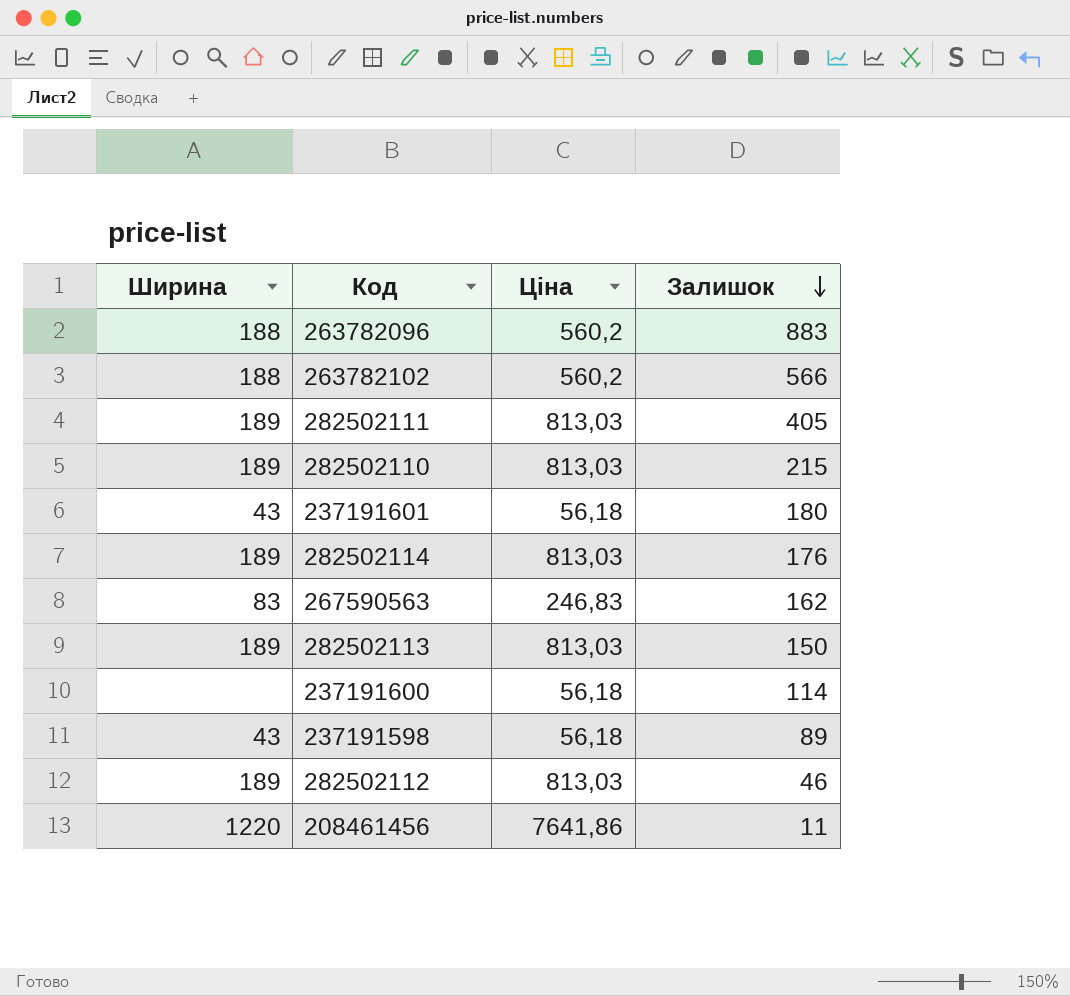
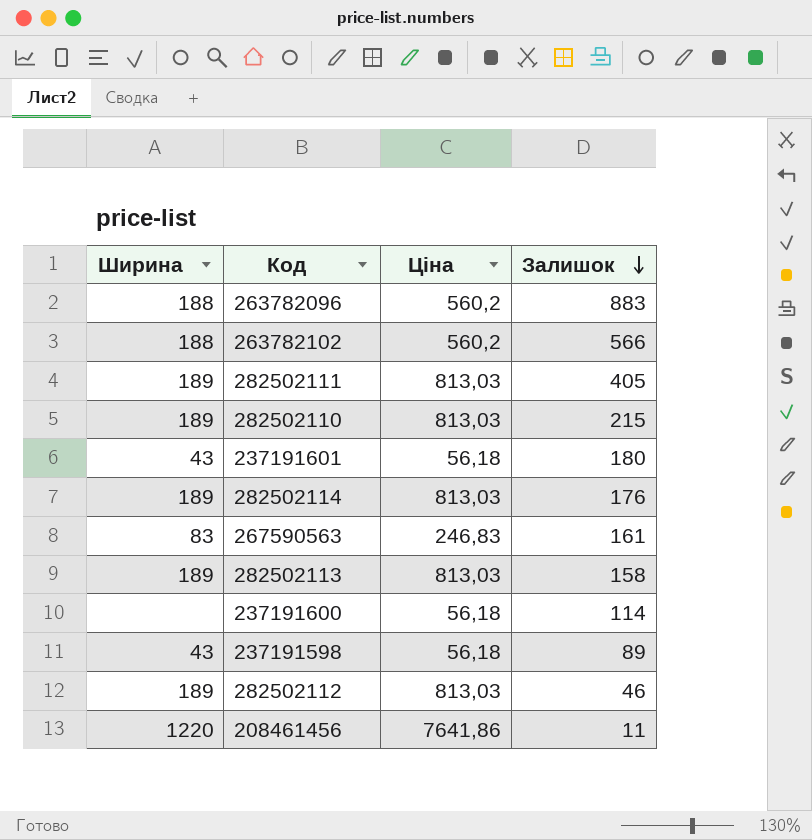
267590563 | Залишок: 162 -> 161
282502113 | Залишок: 150 -> 158

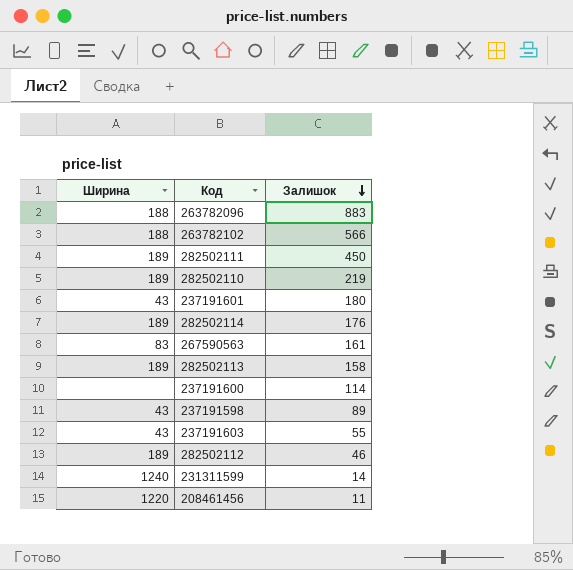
column Ціна | position: 3 -> none
282502111 | Залишок: 405 -> 450
282502110 | Залишок: 215 -> 219
row 237191603: none -> 43 | 55
row 231311599: none -> 1240 | 14

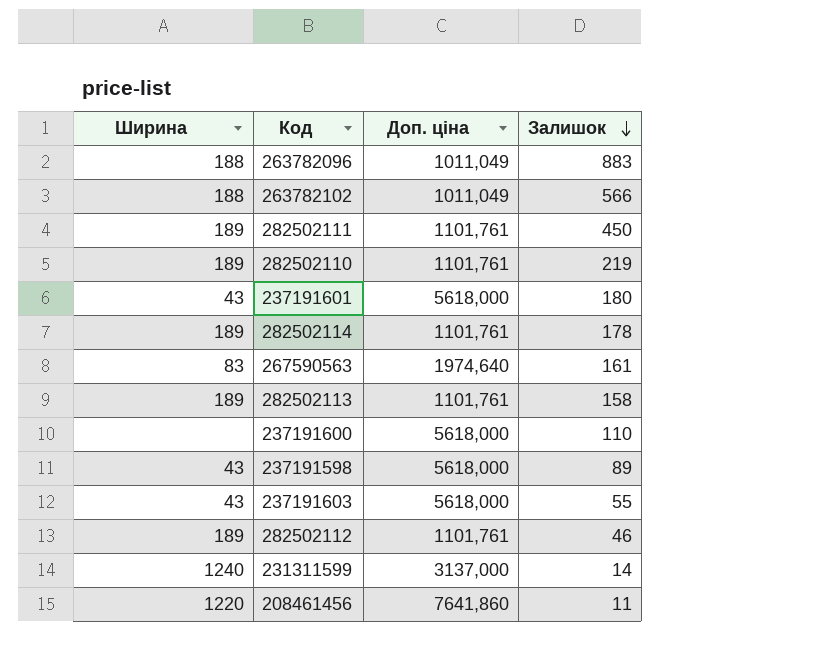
column Доп. ціна | position: none -> 3
282502114 | Залишок: 176 -> 178
237191600 | Залишок: 114 -> 110

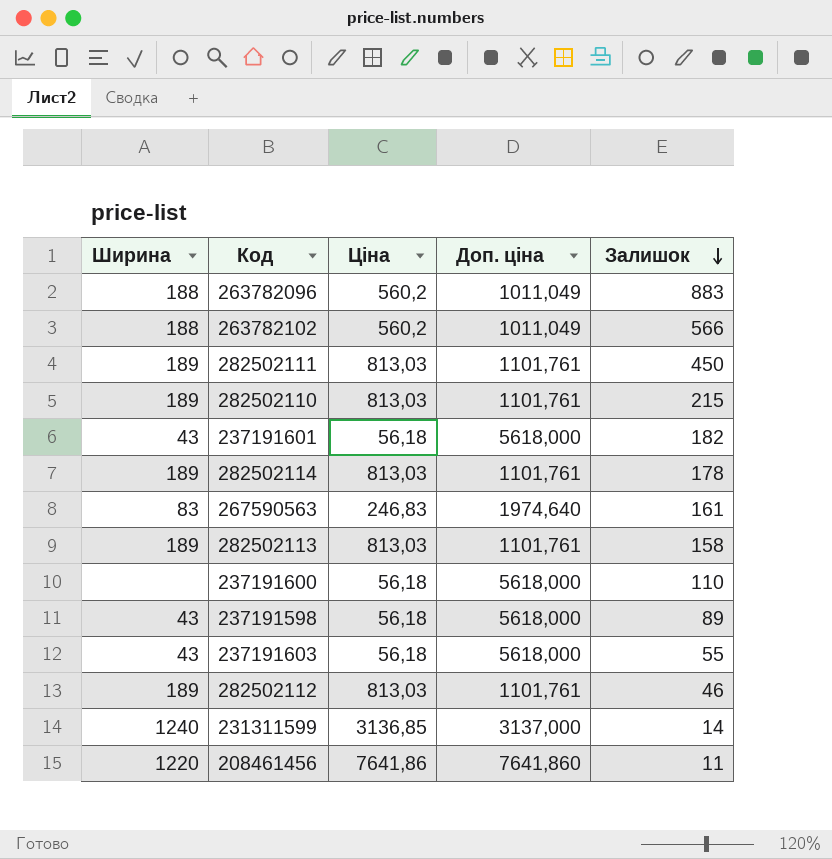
column Ціна | position: none -> 3
282502110 | Залишок: 219 -> 215
237191601 | Залишок: 180 -> 182

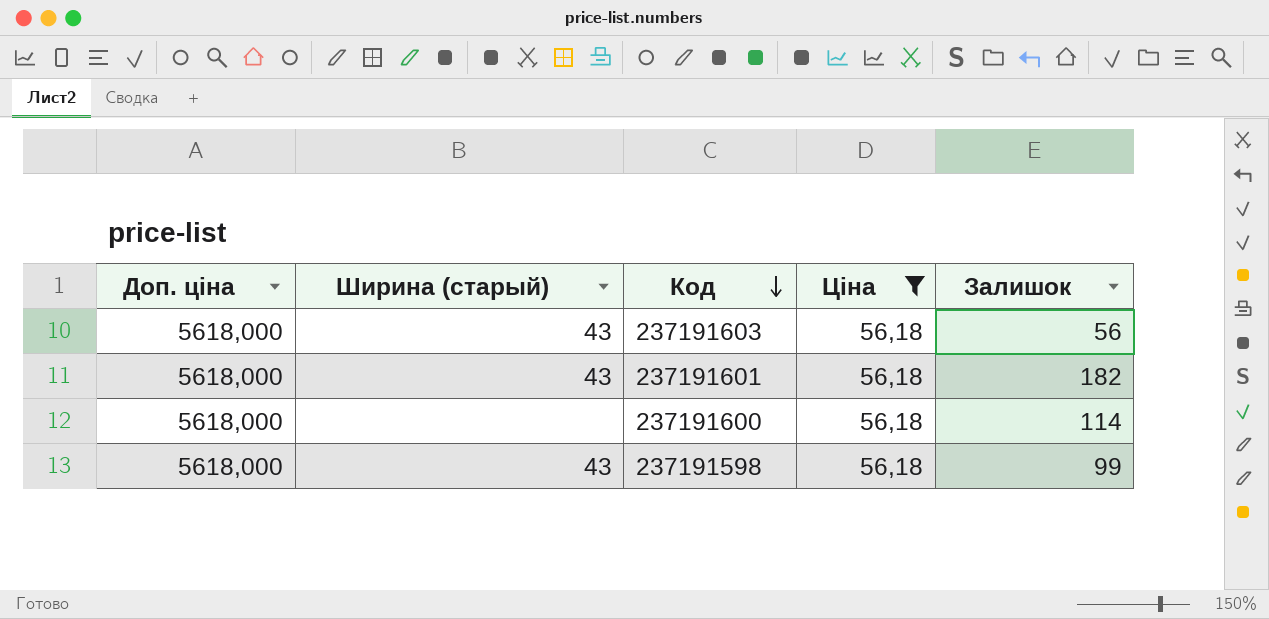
filter: none -> Ціна = 56,18
row order: Залишок descending -> Код descending
column Доп. ціна | position: 4 -> 1
column name: Ширина -> Ширина (старый)
237191603 | Залишок: 55 -> 56
237191600 | Залишок: 110 -> 114
237191598 | Залишок: 89 -> 99

